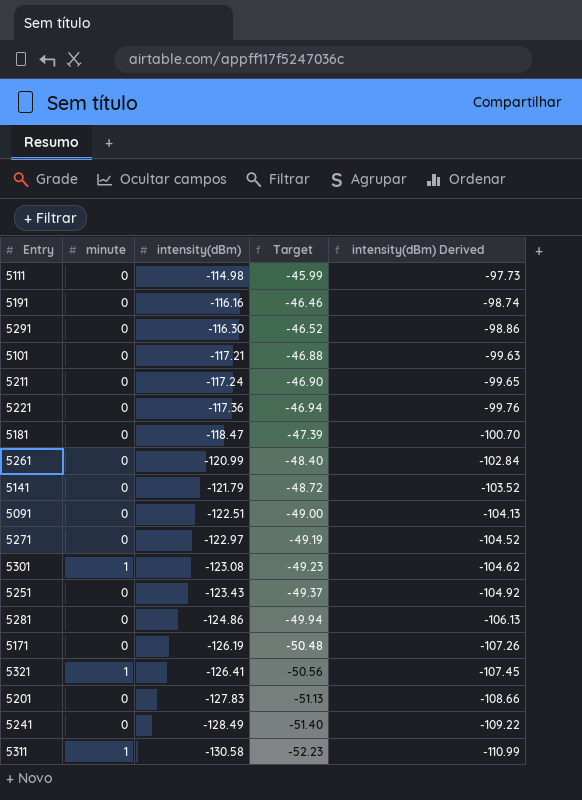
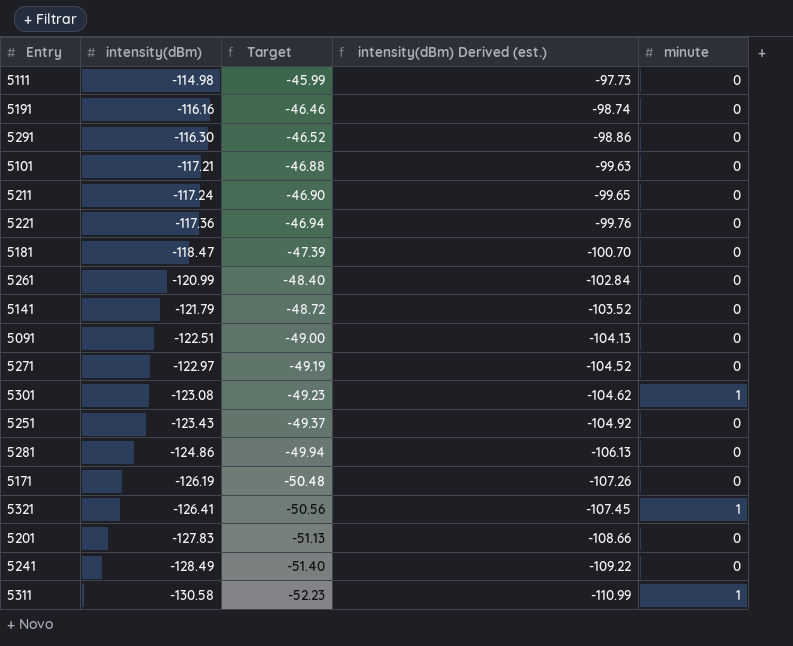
column name: intensity(dBm) Derived -> intensity(dBm) Derived (est.)
column minute | position: 2 -> 5

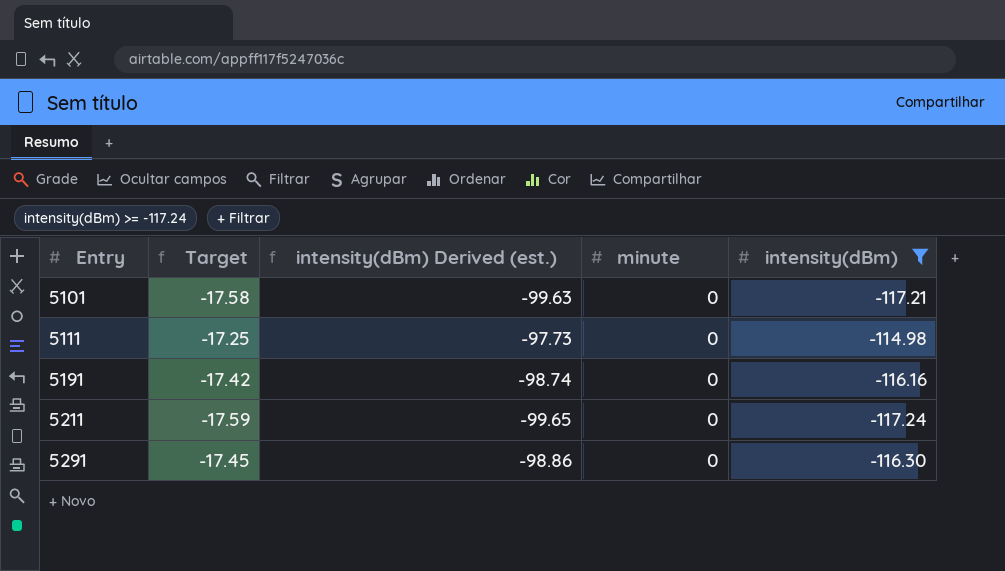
filter: none -> intensity(dBm) >= -117.24
row order: intensity(dBm) descending -> Entry ascending
column Target | formula: [intensity(dBm)] * 0.4 -> [intensity(dBm)] * 0.15
column intensity(dBm) | position: 2 -> 5

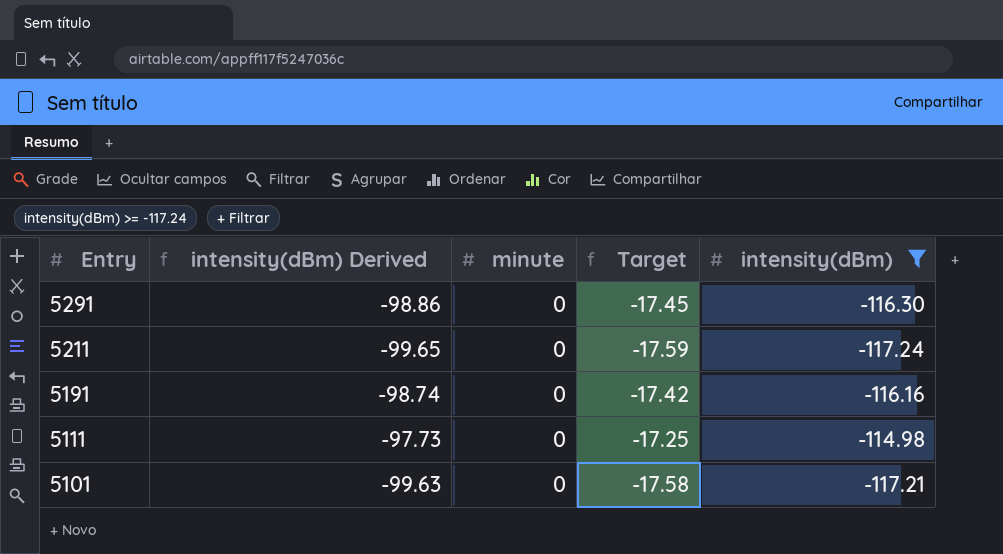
row order: Entry ascending -> Entry descending
column name: intensity(dBm) Derived (est.) -> intensity(dBm) Derived
column Target | position: 2 -> 4

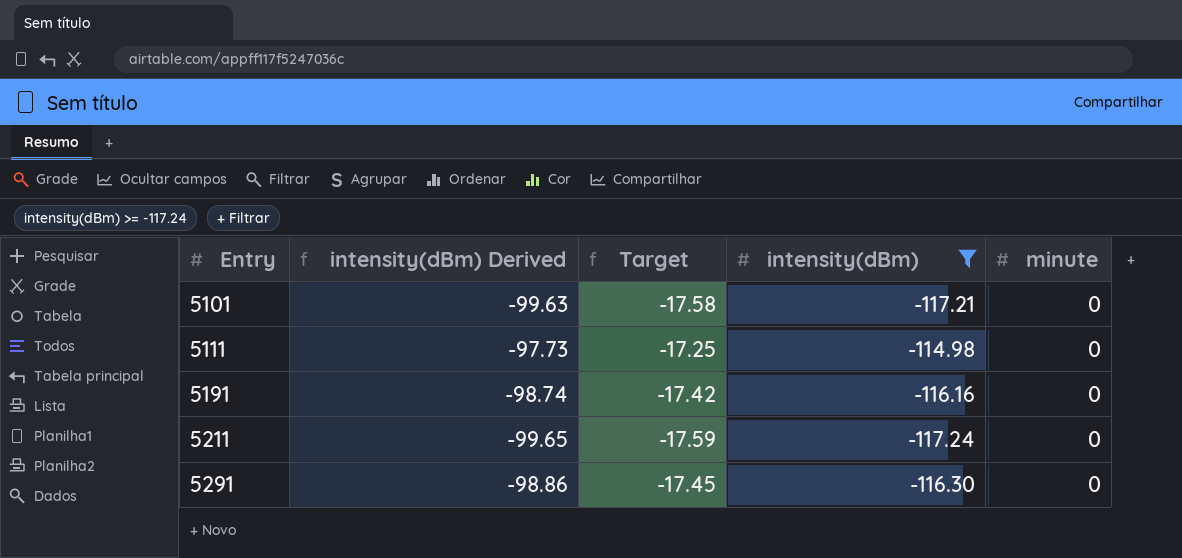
row order: Entry descending -> Entry ascending
column minute | position: 3 -> 5

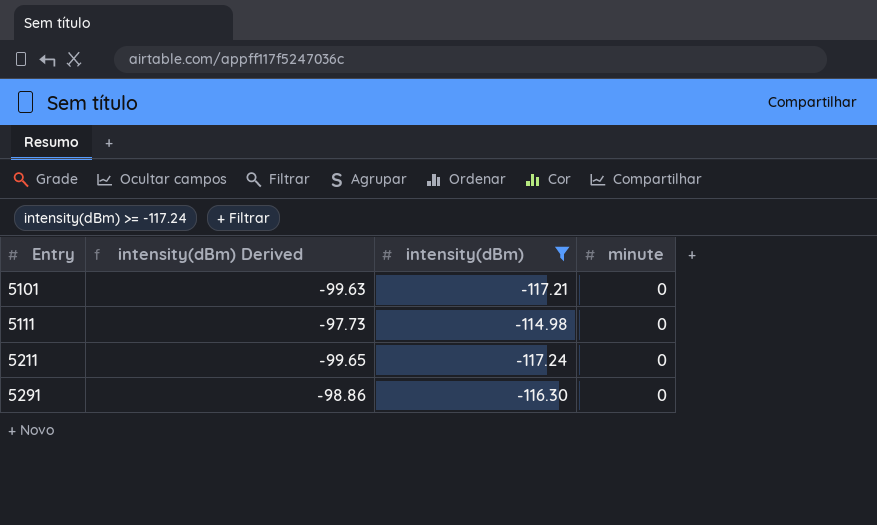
column Target | formula: [intensity(dBm)] * 0.15 -> none
row 5191: -98.74 | -17.42 | -116.16 | 0 -> none

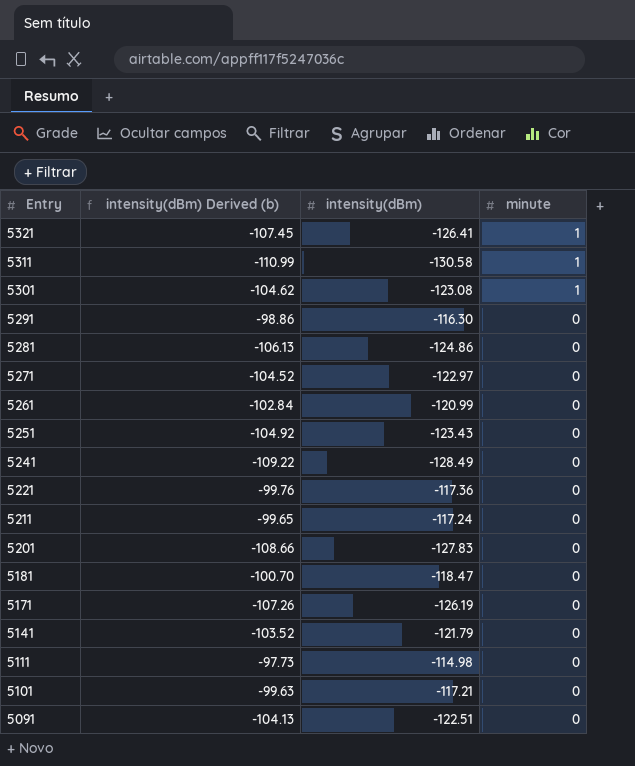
filter: intensity(dBm) >= -117.24 -> none
row order: Entry ascending -> Entry descending
column name: intensity(dBm) Derived -> intensity(dBm) Derived (b)

